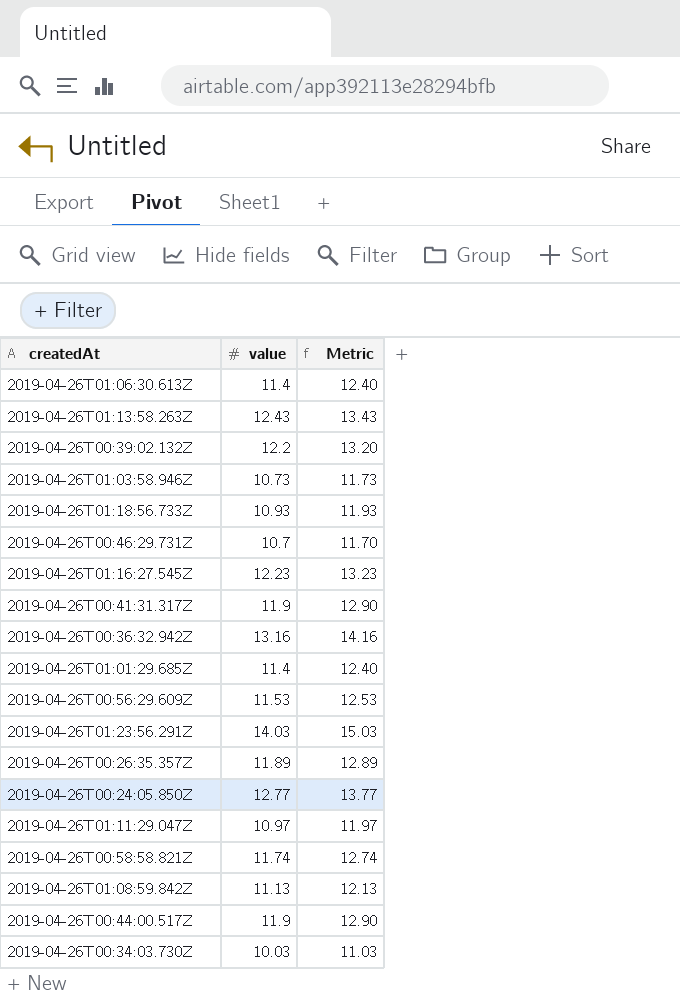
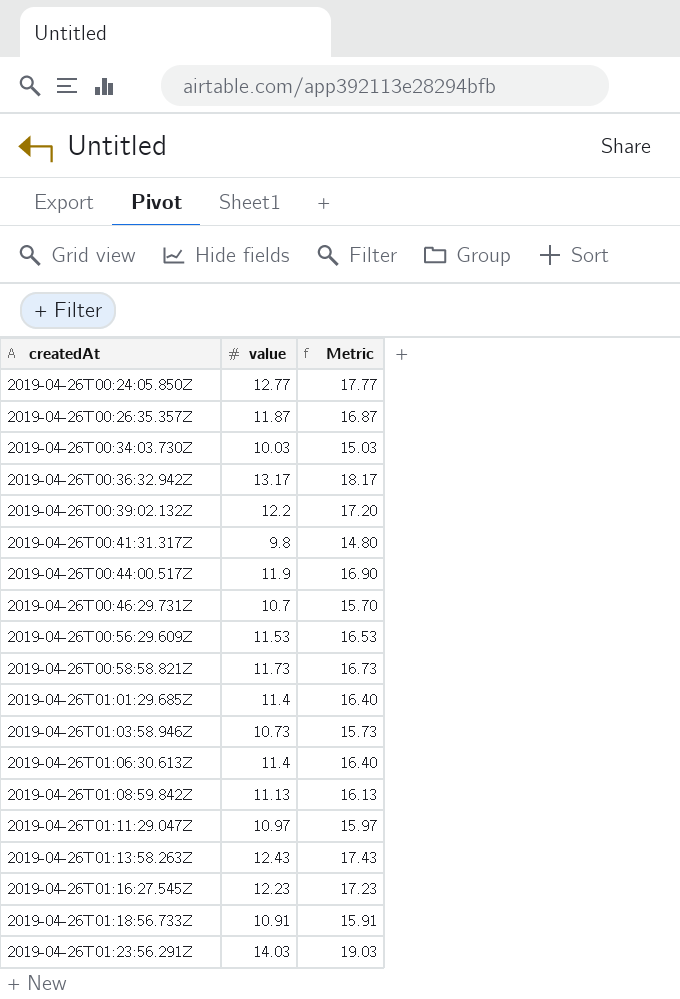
row order: none -> createdAt ascending
column Metric | formula: [value] + 1 -> [value] + 5
2019-04-26T00:26:35.357Z | value: 11.89 -> 11.87
2019-04-26T00:36:32.942Z | value: 13.16 -> 13.17
2019-04-26T00:41:31.317Z | value: 11.9 -> 9.8
2019-04-26T00:58:58.821Z | value: 11.74 -> 11.73
2019-04-26T01:18:56.733Z | value: 10.93 -> 10.91

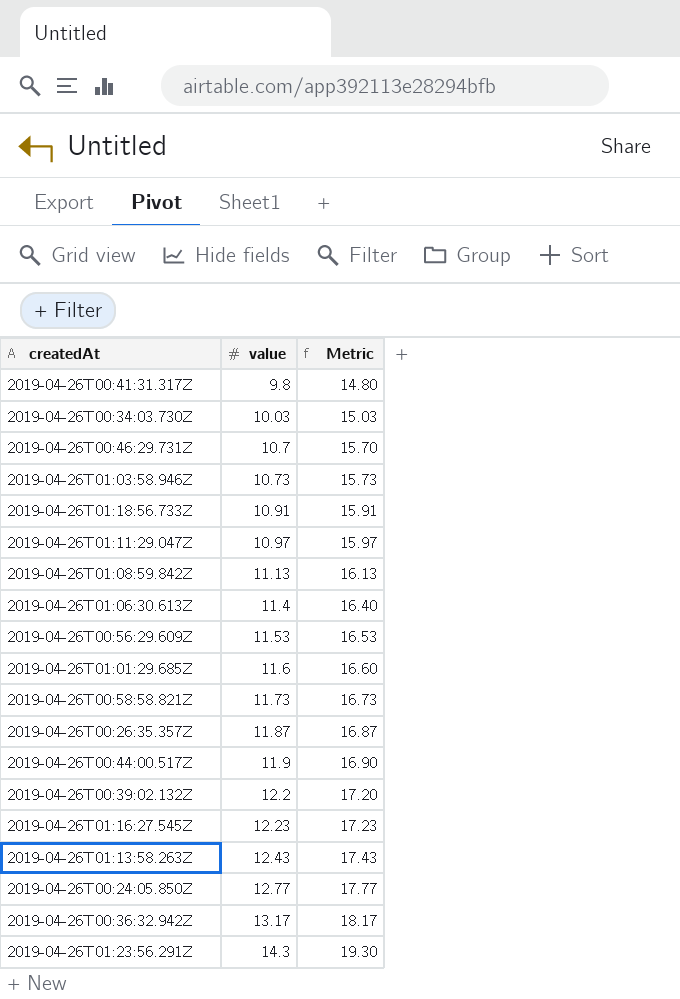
row order: createdAt ascending -> value ascending
2019-04-26T01:01:29.685Z | value: 11.4 -> 11.6
2019-04-26T01:01:29.685Z | Metric: 16.40 -> 16.60
2019-04-26T01:23:56.291Z | value: 14.03 -> 14.3
2019-04-26T01:23:56.291Z | Metric: 19.03 -> 19.30

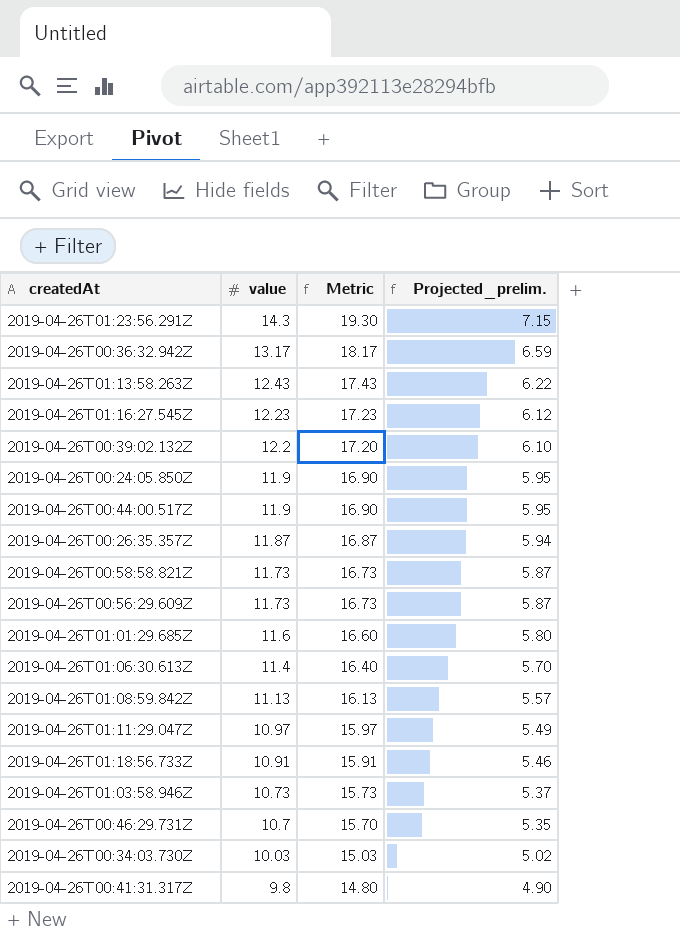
row order: value ascending -> value descending
column Projected_prelim. | formula: none -> [value] * 0.5
2019-04-26T00:24:05.850Z | value: 12.77 -> 11.9
2019-04-26T00:24:05.850Z | Metric: 17.77 -> 16.90
2019-04-26T00:56:29.609Z | value: 11.53 -> 11.73
2019-04-26T00:56:29.609Z | Metric: 16.53 -> 16.73

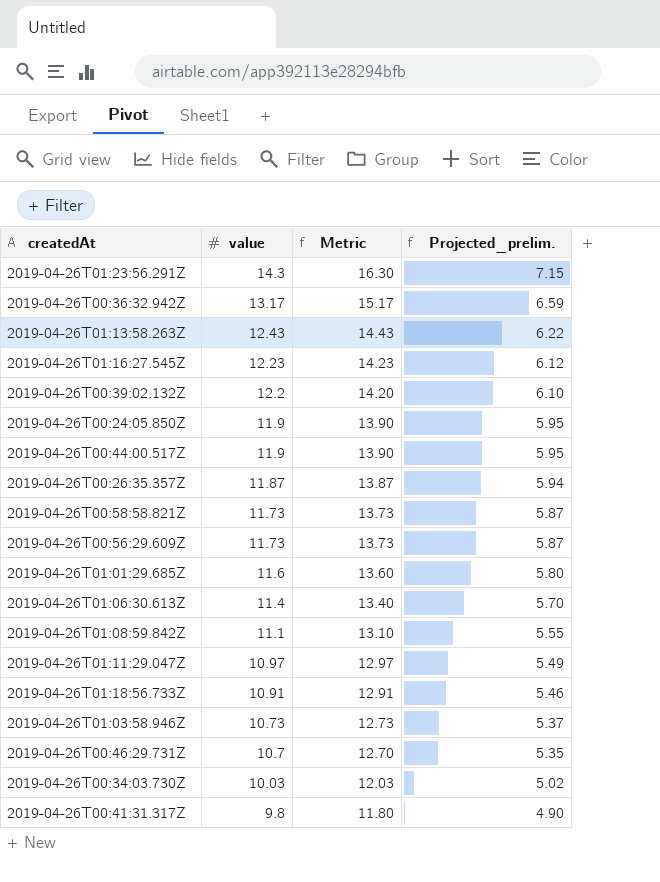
column Metric | formula: [value] + 5 -> [value] + 2
2019-04-26T01:08:59.842Z | value: 11.13 -> 11.1
2019-04-26T01:08:59.842Z | Projected_prelim.: 5.57 -> 5.55

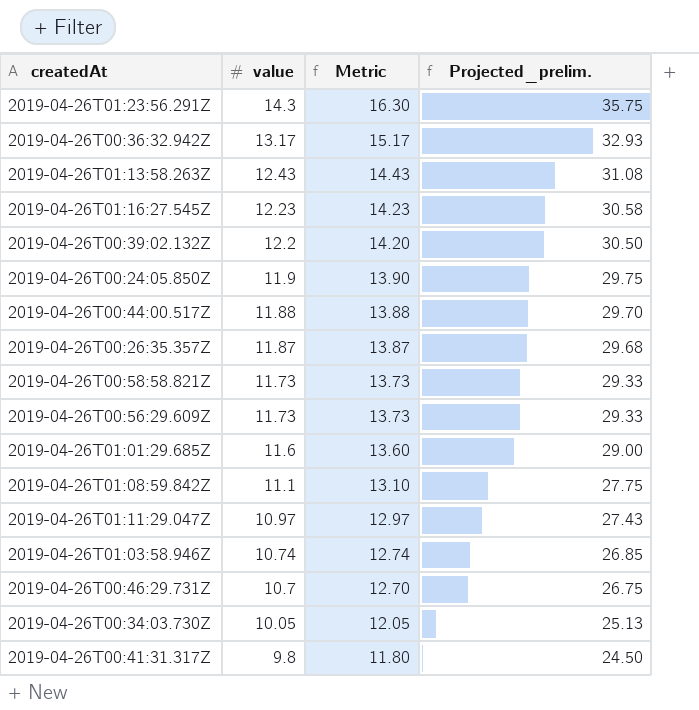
column Projected_prelim. | formula: [value] * 0.5 -> [value] * 2.5
row 2019-04-26T01:06:30.613Z: 11.4 | 13.40 | 5.70 -> none
row 2019-04-26T01:18:56.733Z: 10.91 | 12.91 | 5.46 -> none
2019-04-26T00:44:00.517Z | value: 11.9 -> 11.88
2019-04-26T00:44:00.517Z | Metric: 13.90 -> 13.88
2019-04-26T01:03:58.946Z | value: 10.73 -> 10.74
2019-04-26T01:03:58.946Z | Metric: 12.73 -> 12.74
2019-04-26T00:34:03.730Z | value: 10.03 -> 10.05
2019-04-26T00:34:03.730Z | Metric: 12.03 -> 12.05

